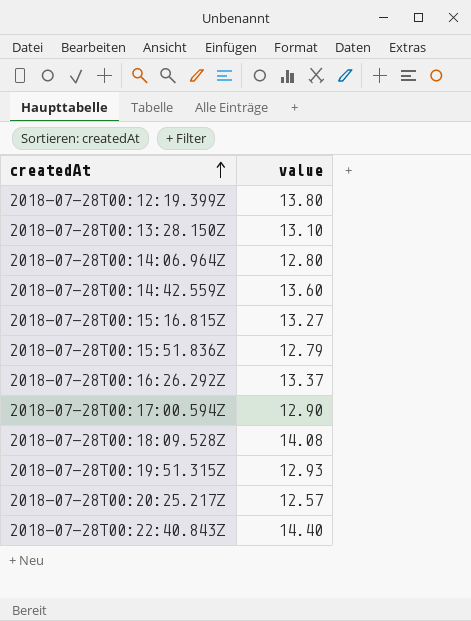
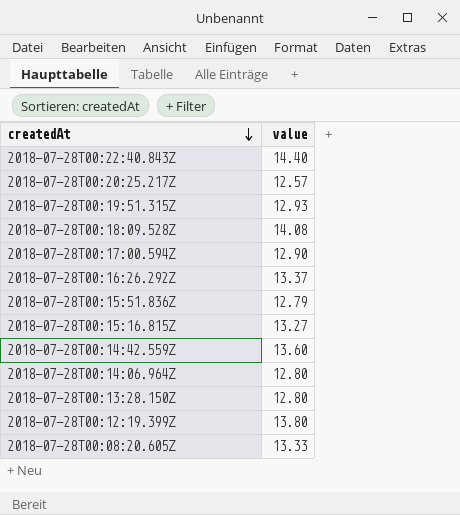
row order: createdAt ascending -> createdAt descending
2018-07-28T00:13:28.150Z | value: 13.10 -> 12.80
row 2018-07-28T00:08:20.605Z: none -> 13.33

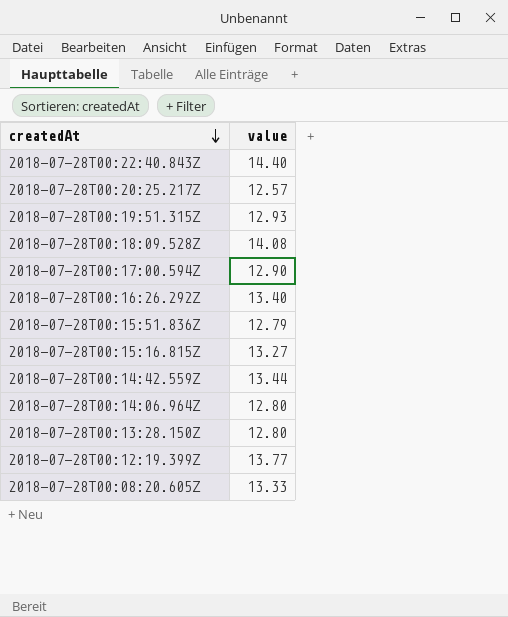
2018-07-28T00:16:26.292Z | value: 13.37 -> 13.40
2018-07-28T00:14:42.559Z | value: 13.60 -> 13.44
2018-07-28T00:12:19.399Z | value: 13.80 -> 13.77

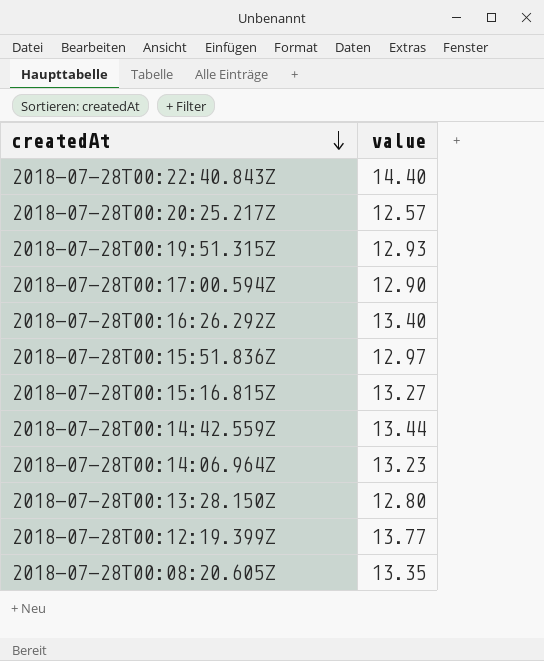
row 2018-07-28T00:18:09.528Z: 14.08 -> none
2018-07-28T00:15:51.836Z | value: 12.79 -> 12.97
2018-07-28T00:14:06.964Z | value: 12.80 -> 13.23
2018-07-28T00:08:20.605Z | value: 13.33 -> 13.35

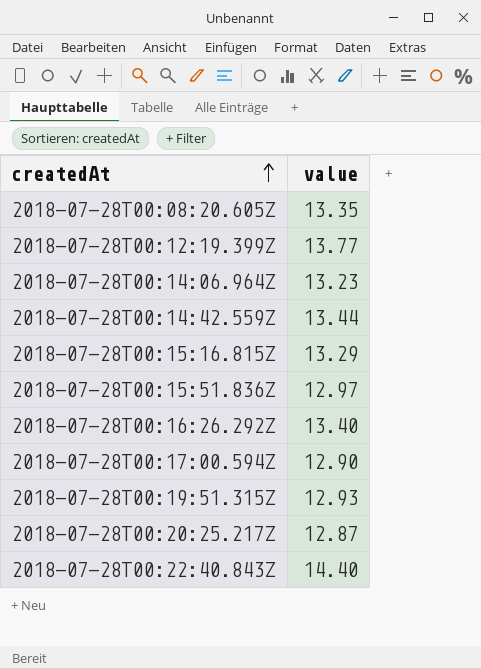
row order: createdAt descending -> createdAt ascending
row 2018-07-28T00:13:28.150Z: 12.80 -> none
2018-07-28T00:15:16.815Z | value: 13.27 -> 13.29
2018-07-28T00:20:25.217Z | value: 12.57 -> 12.87

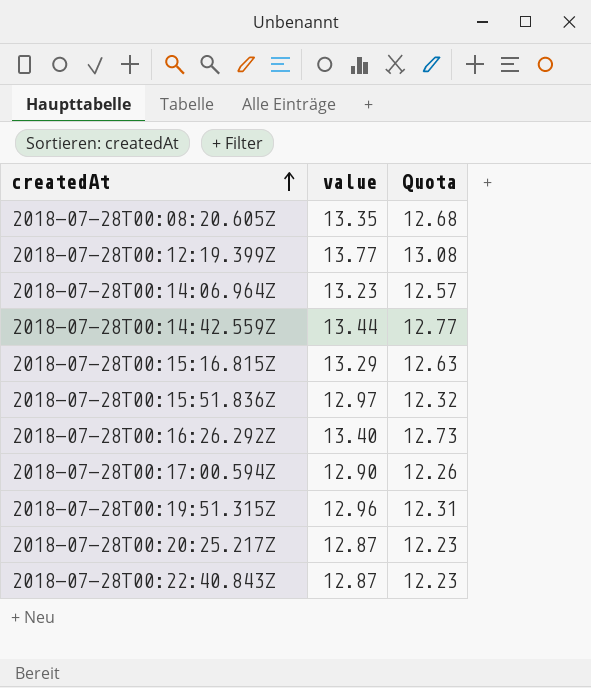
column Quota | formula: none -> [value] * 0.95
2018-07-28T00:19:51.315Z | value: 12.93 -> 12.96
2018-07-28T00:22:40.843Z | value: 14.40 -> 12.87

